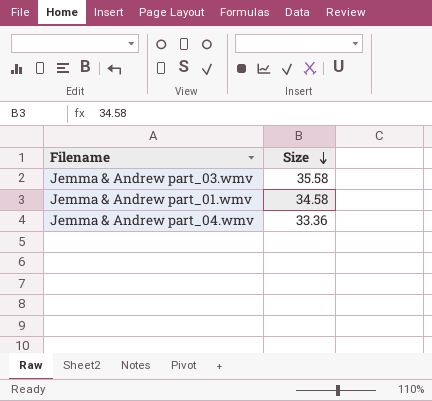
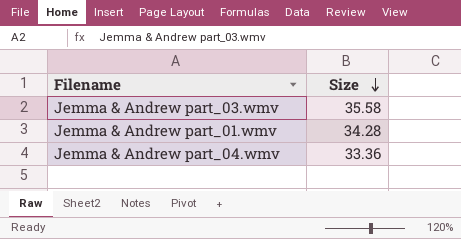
Jemma & Andrew part_01.wmv | Size: 34.58 -> 34.28

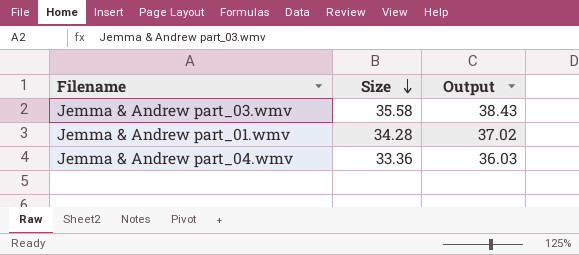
column Output | formula: none -> [Size] * 1.08

